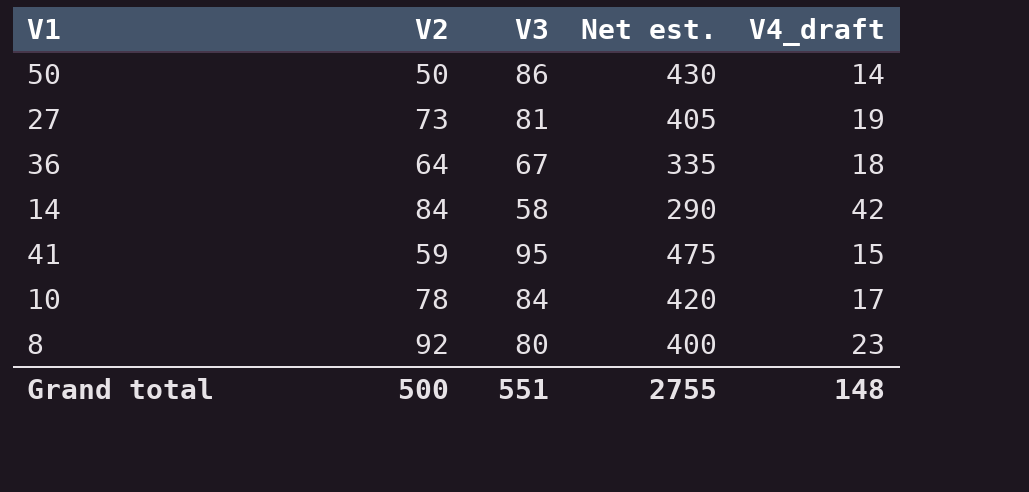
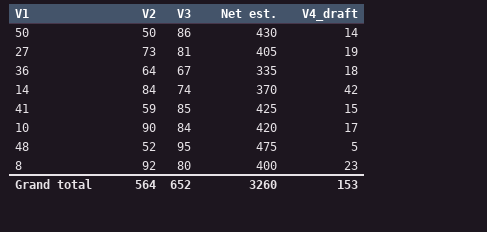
14 | V3: 58 -> 74
14 | Net est.: 290 -> 370
41 | V3: 95 -> 85
41 | Net est.: 475 -> 425
10 | V2: 78 -> 90
row 48: none -> 52 | 95 | 475 | 5
Grand total | V2: 500 -> 564
Grand total | V3: 551 -> 652
Grand total | Net est.: 2755 -> 3260
Grand total | V4_draft: 148 -> 153

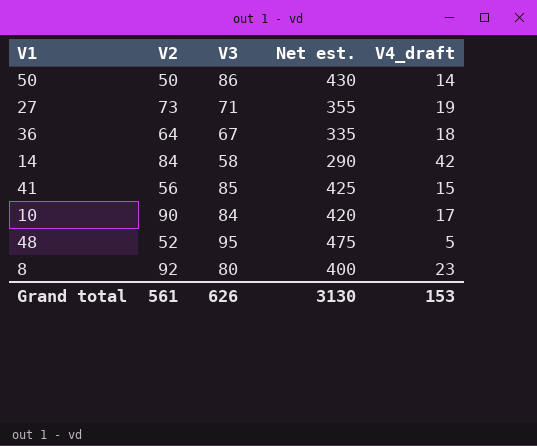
27 | V3: 81 -> 71
27 | Net est.: 405 -> 355
14 | V3: 74 -> 58
14 | Net est.: 370 -> 290
41 | V2: 59 -> 56
Grand total | V2: 564 -> 561
Grand total | V3: 652 -> 626
Grand total | Net est.: 3260 -> 3130

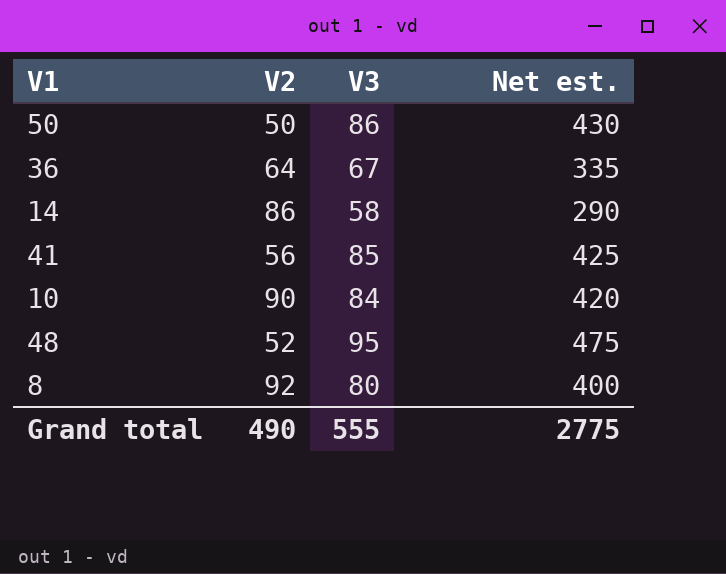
column V4_draft | position: 5 -> none
row 27: 73 | 71 | 355 | 19 -> none
14 | V2: 84 -> 86
Grand total | V2: 561 -> 490
Grand total | V3: 626 -> 555
Grand total | Net est.: 3130 -> 2775

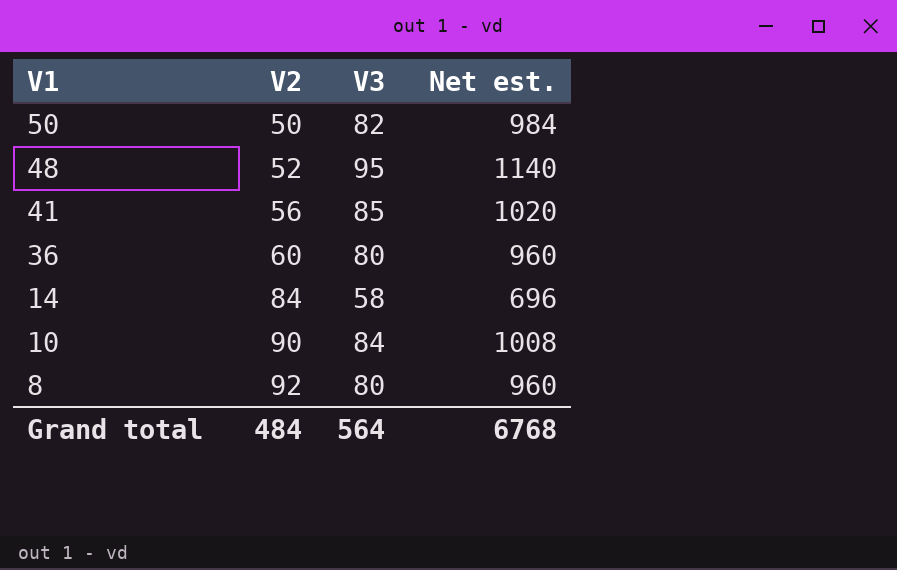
row order: none -> V1 descending
column Net est. | formula: [V3] * 5 -> [V3] * 12
50 | V3: 86 -> 82
36 | V2: 64 -> 60
36 | V3: 67 -> 80
14 | V2: 86 -> 84
Grand total | V2: 490 -> 484
Grand total | V3: 555 -> 564
Grand total | Net est.: 2775 -> 6768

